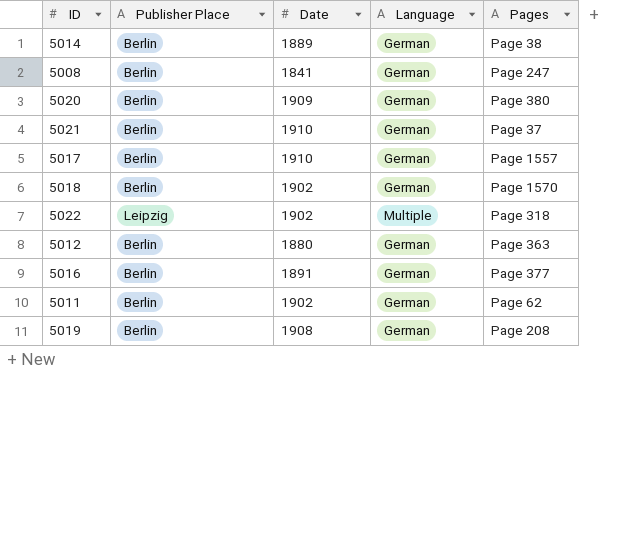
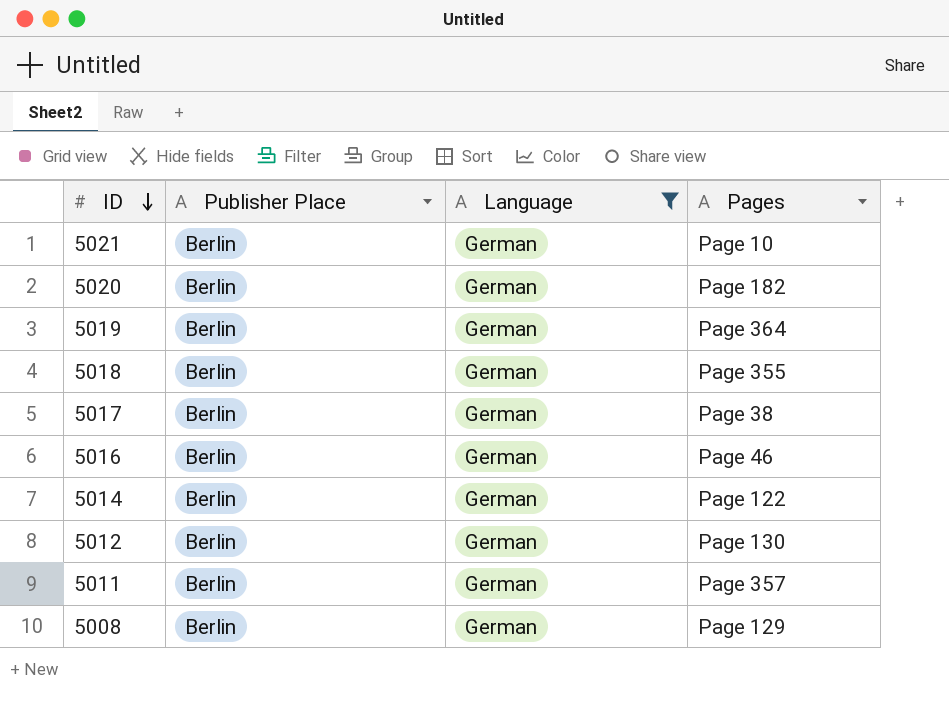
filter: none -> Language = German
row order: none -> ID descending
column Date | position: 3 -> none
5021 | Pages: Page 37 -> Page 10
5020 | Pages: Page 380 -> Page 182
5019 | Pages: Page 208 -> Page 364
5018 | Pages: Page 1570 -> Page 355
5017 | Pages: Page 1557 -> Page 38
5016 | Pages: Page 377 -> Page 46
5014 | Pages: Page 38 -> Page 122
5012 | Pages: Page 363 -> Page 130
5011 | Pages: Page 62 -> Page 357
5008 | Pages: Page 247 -> Page 129

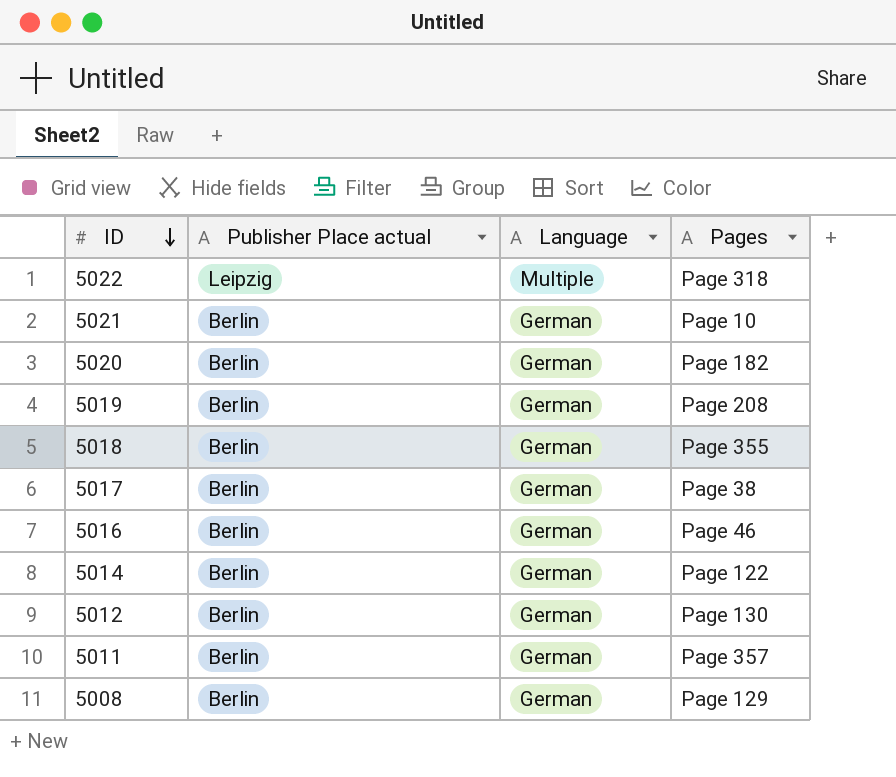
filter: Language = German -> none
column name: Publisher Place -> Publisher Place actual
5019 | Pages: Page 364 -> Page 208

